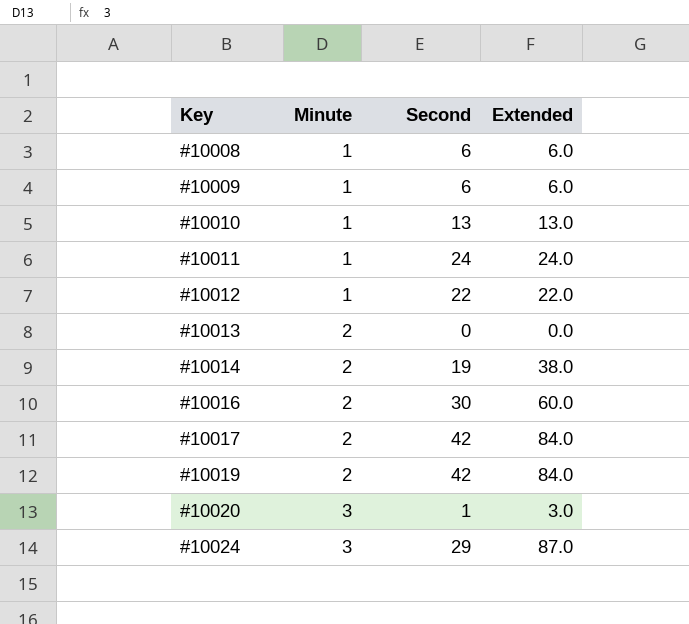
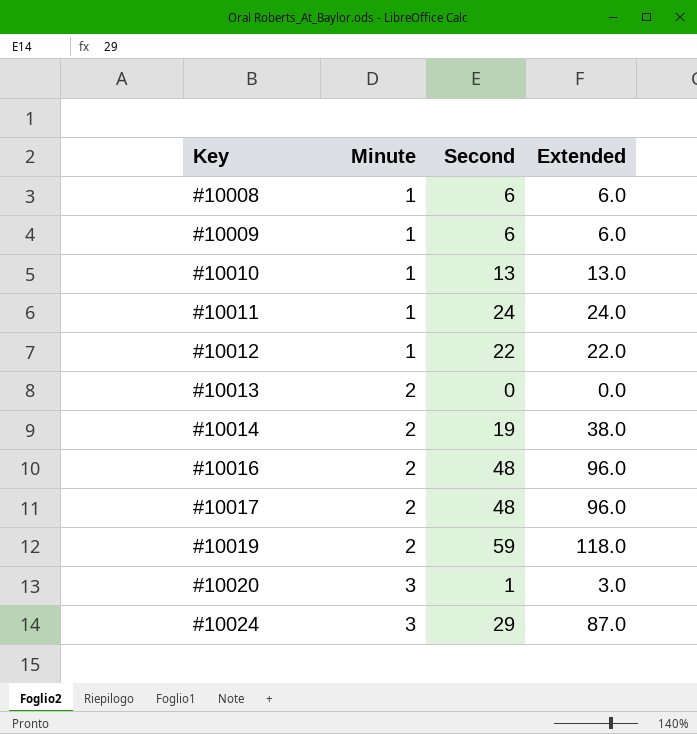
#10016 | Second: 30 -> 48
#10016 | Extended: 60.0 -> 96.0
#10017 | Second: 42 -> 48
#10017 | Extended: 84.0 -> 96.0
#10019 | Second: 42 -> 59
#10019 | Extended: 84.0 -> 118.0

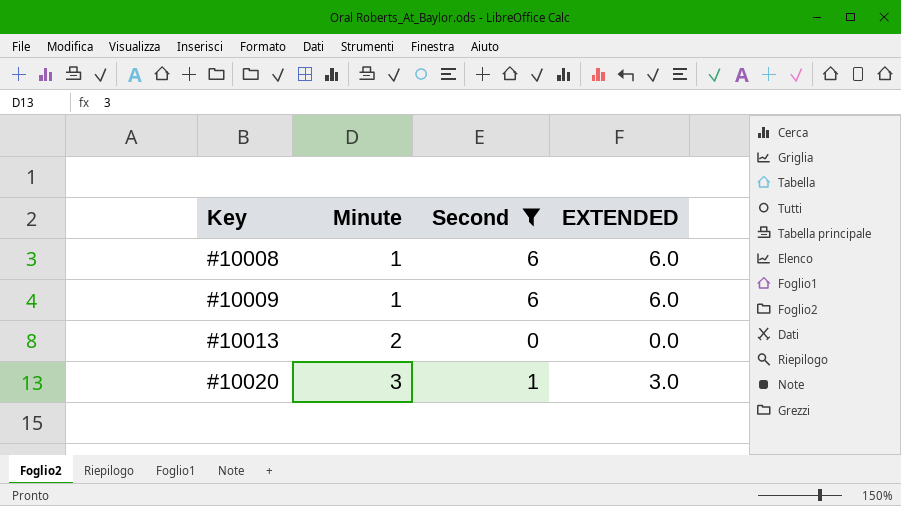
filter: none -> Second <= 6
column name: Extended -> EXTENDED

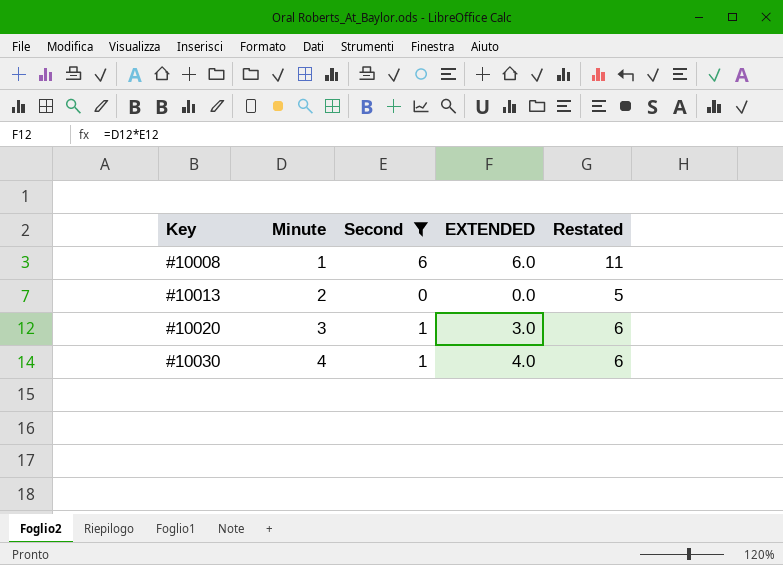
column Restated | formula: none -> [Second] + 5
row #10009: 1 | 6 | 6.0 -> none
row #10030: none -> 4 | 1 | 4.0 | 6

